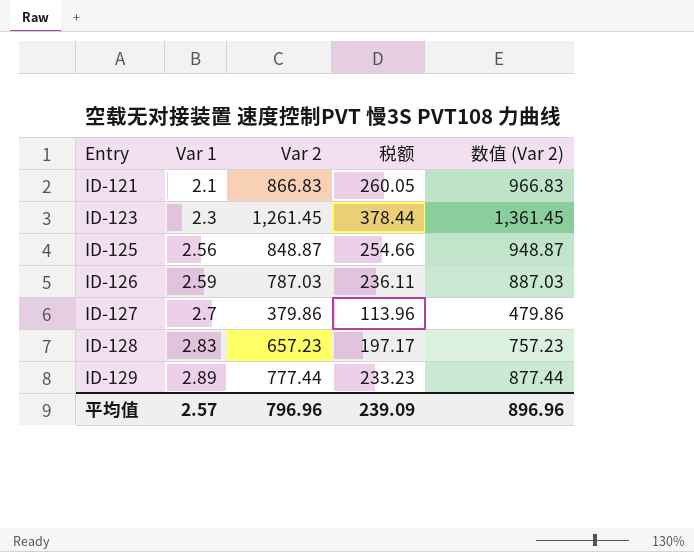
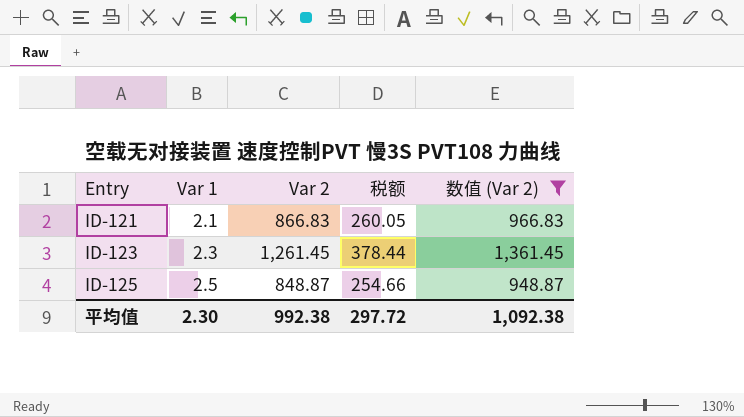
filter: none -> 数值 (Var 2) >= 948.87
ID-125 | Var 1: 2.56 -> 2.5
平均值 | Var 1: 2.57 -> 2.30
平均值 | Var 2: 796.96 -> 992.38
平均值 | 税额: 239.09 -> 297.72
平均值 | 数值 (Var 2): 896.96 -> 1,092.38

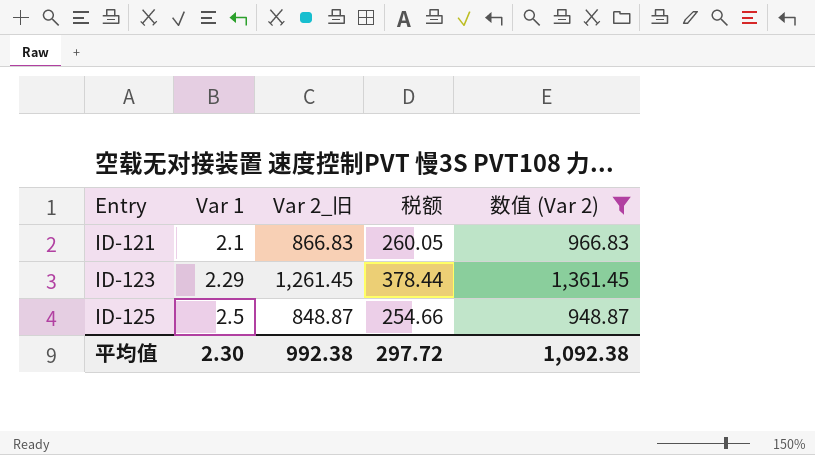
column name: Var 2 -> Var 2_旧
ID-123 | Var 1: 2.3 -> 2.29

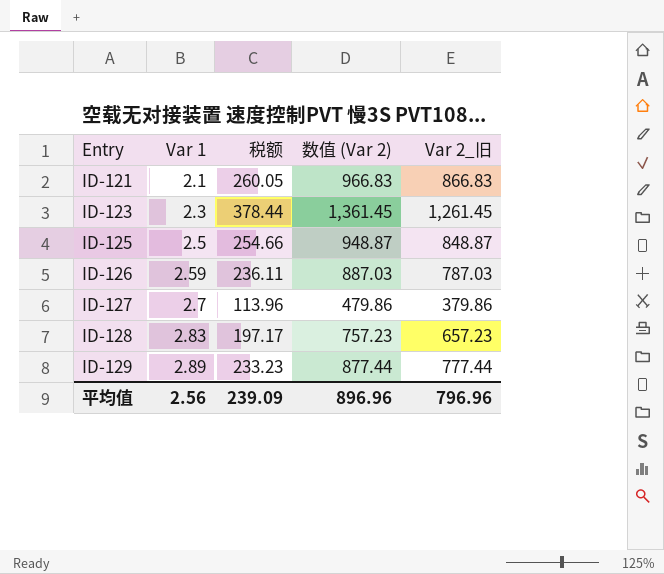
filter: 数值 (Var 2) >= 948.87 -> none
column Var 2_旧 | position: 3 -> 5
ID-123 | Var 1: 2.29 -> 2.3
平均值 | Var 1: 2.30 -> 2.56
平均值 | 税额: 297.72 -> 239.09
平均值 | 数值 (Var 2): 1,092.38 -> 896.96
平均值 | Var 2_旧: 992.38 -> 796.96

